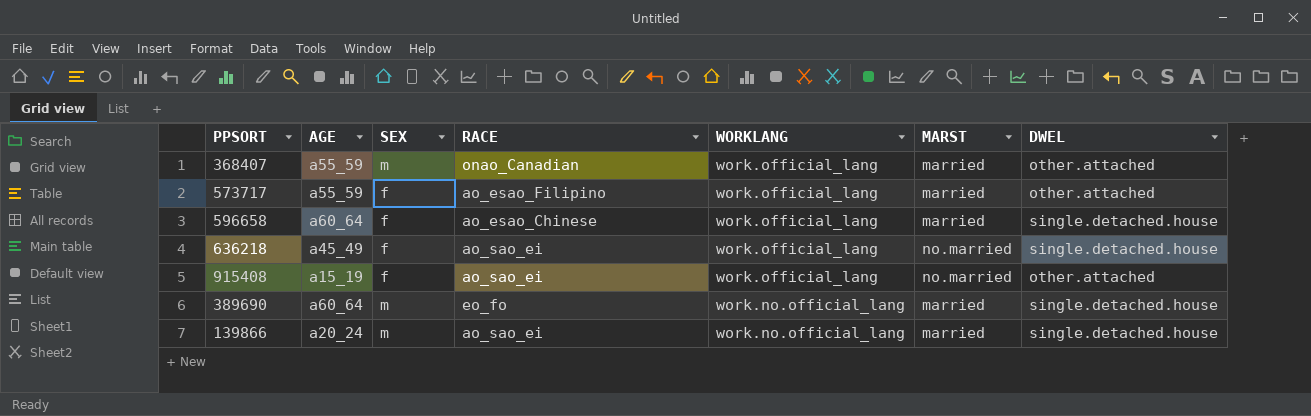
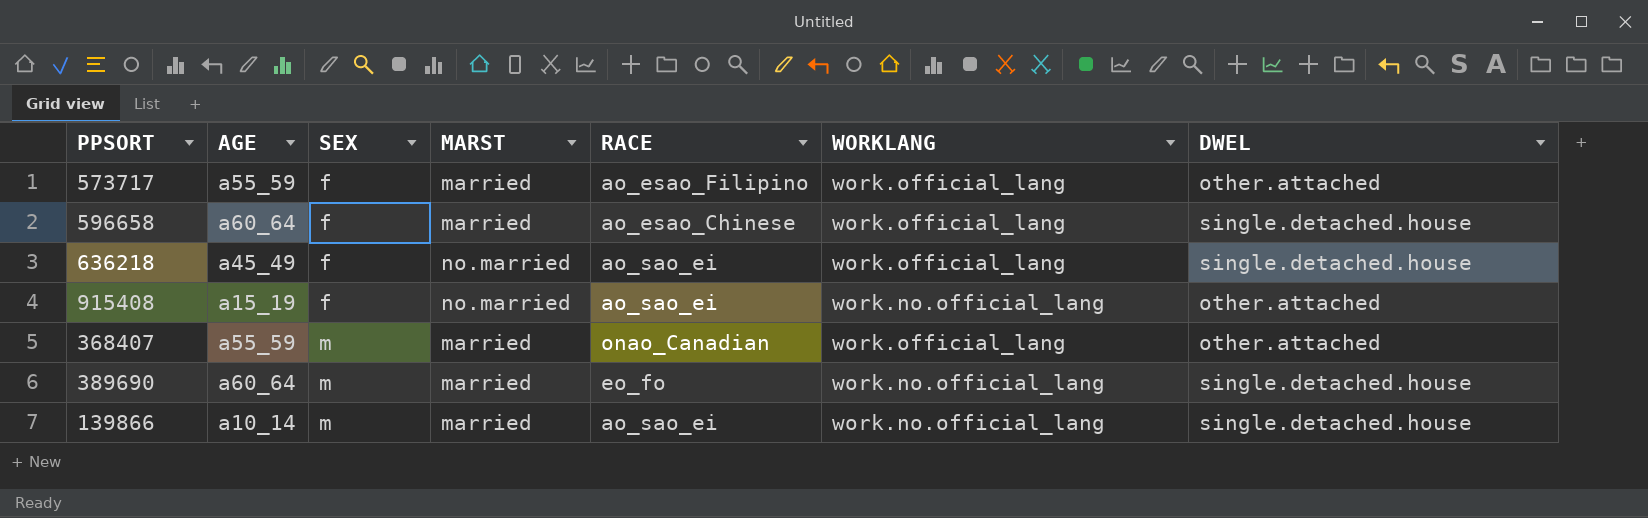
row order: WORKLANG descending -> SEX ascending
column MARST | position: 6 -> 4
915408 | WORKLANG: work.official_lang -> work.no.official_lang
139866 | AGE: a20_24 -> a10_14

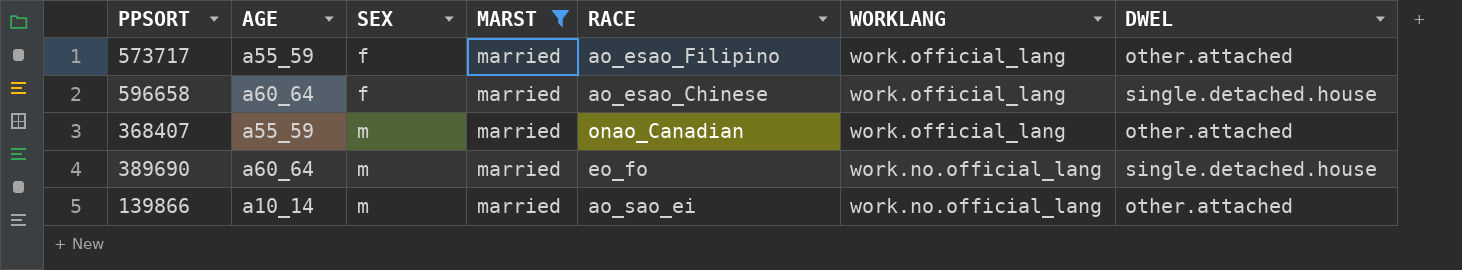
filter: none -> MARST = married
139866 | DWEL: single.detached.house -> other.attached

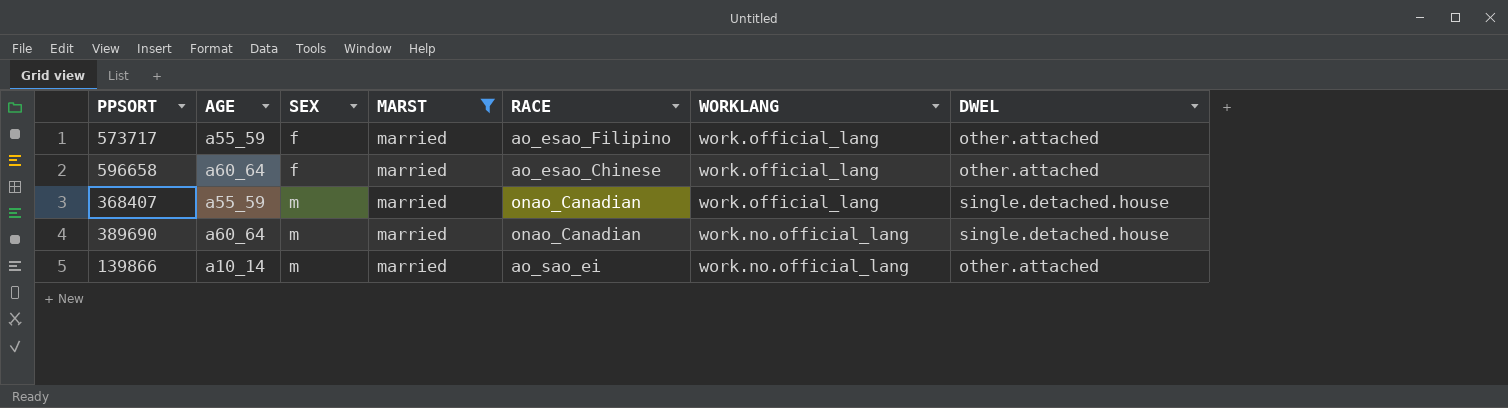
596658 | DWEL: single.detached.house -> other.attached
368407 | DWEL: other.attached -> single.detached.house
389690 | RACE: eo_fo -> onao_Canadian

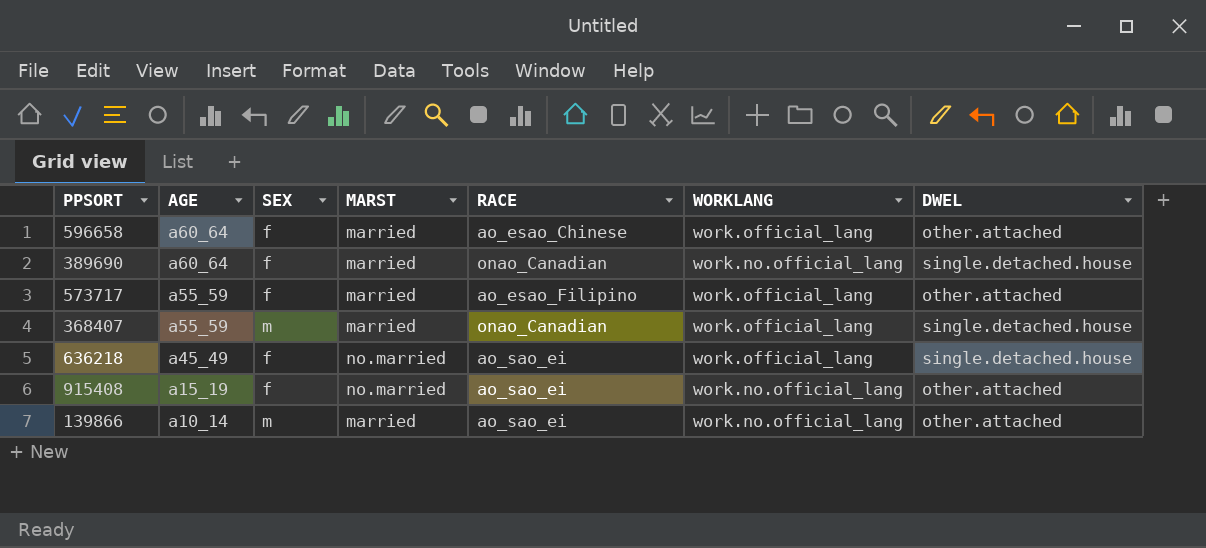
filter: MARST = married -> none
row order: SEX ascending -> AGE descending
389690 | SEX: m -> f

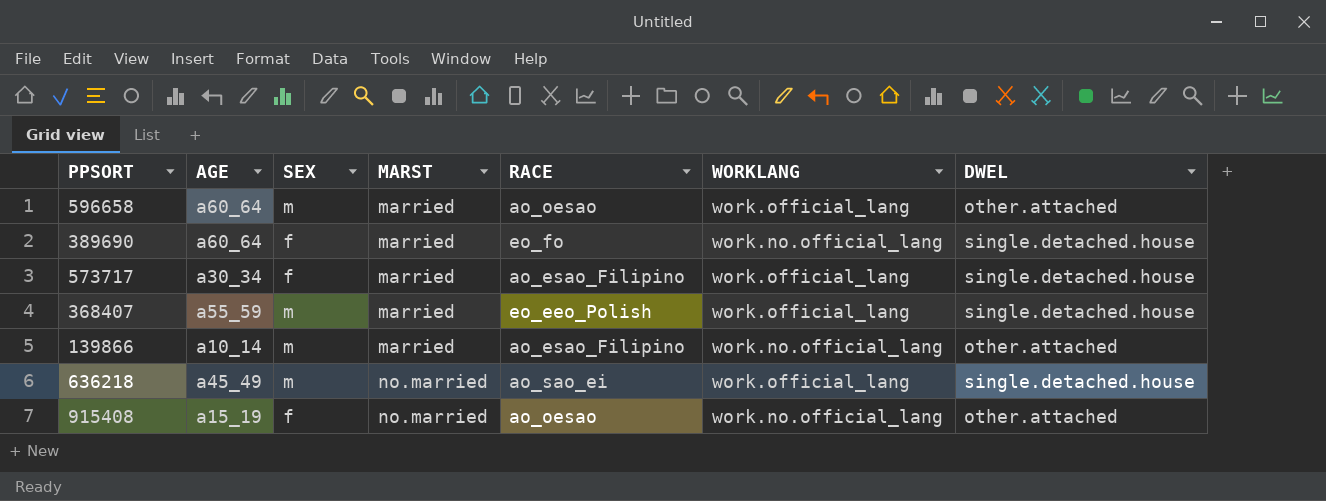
row order: AGE descending -> MARST ascending
596658 | SEX: f -> m
596658 | RACE: ao_esao_Chinese -> ao_oesao
389690 | RACE: onao_Canadian -> eo_fo
573717 | AGE: a55_59 -> a30_34
573717 | DWEL: other.attached -> single.detached.house
368407 | RACE: onao_Canadian -> eo_eeo_Polish
139866 | RACE: ao_sao_ei -> ao_esao_Filipino
636218 | SEX: f -> m
915408 | RACE: ao_sao_ei -> ao_oesao

